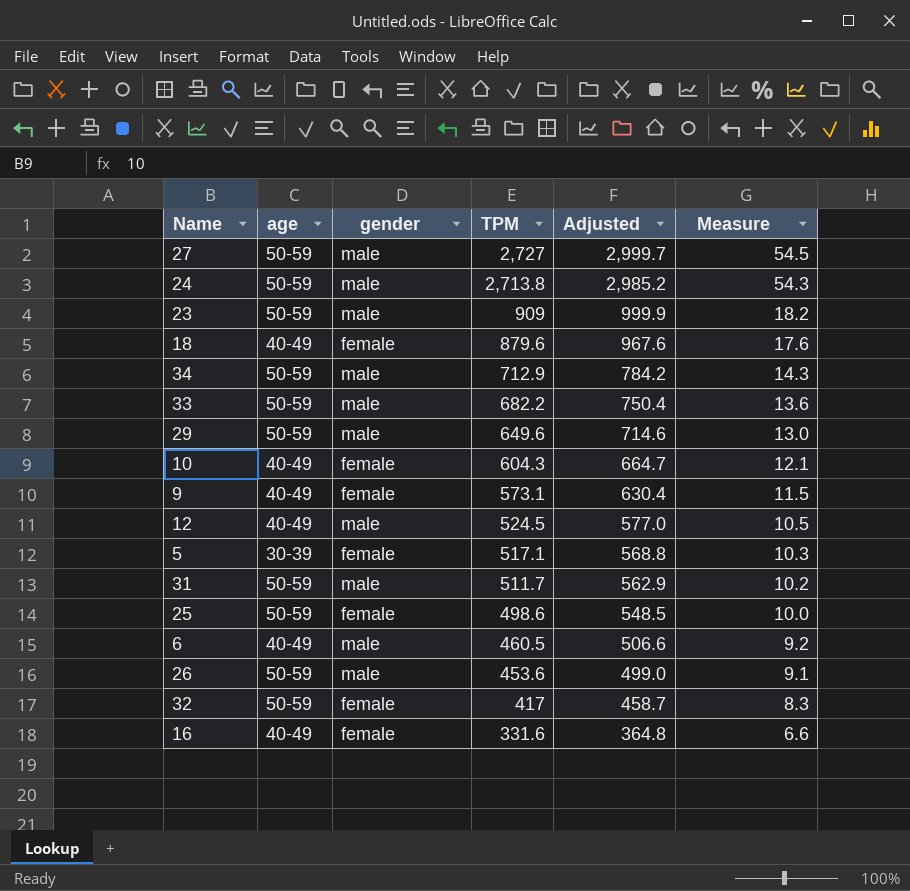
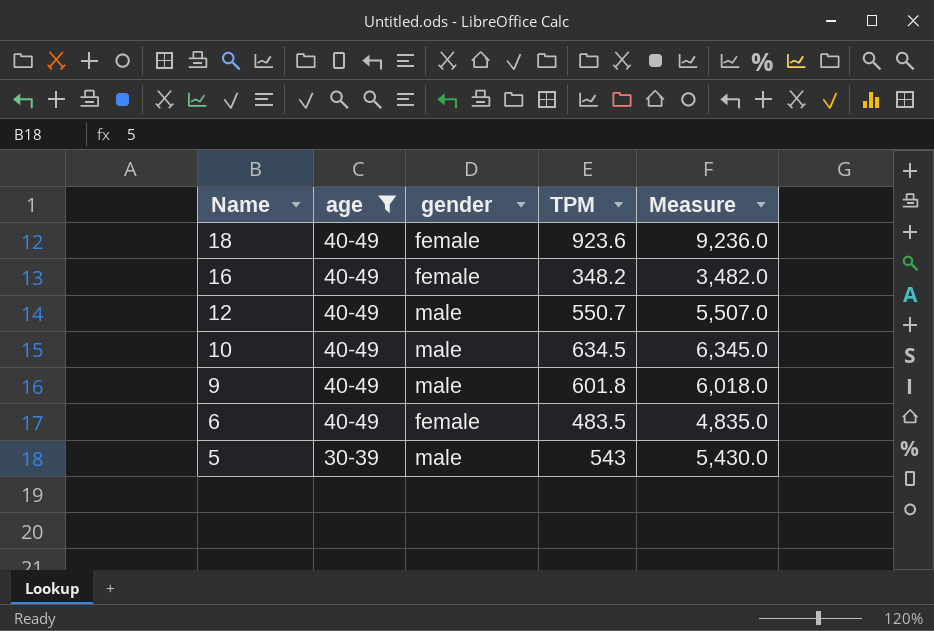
filter: none -> age != 50-59
row order: TPM descending -> Name descending
column Adjusted | formula: [TPM] * 1.1 -> none
column Measure | formula: [TPM] * 0.02 -> [TPM] * 10
18 | TPM: 879.6 -> 923.6
16 | TPM: 331.6 -> 348.2
12 | TPM: 524.5 -> 550.7
10 | gender: female -> male
10 | TPM: 604.3 -> 634.5
9 | gender: female -> male
9 | TPM: 573.1 -> 601.8
6 | gender: male -> female
6 | TPM: 460.5 -> 483.5
5 | gender: female -> male
5 | TPM: 517.1 -> 543

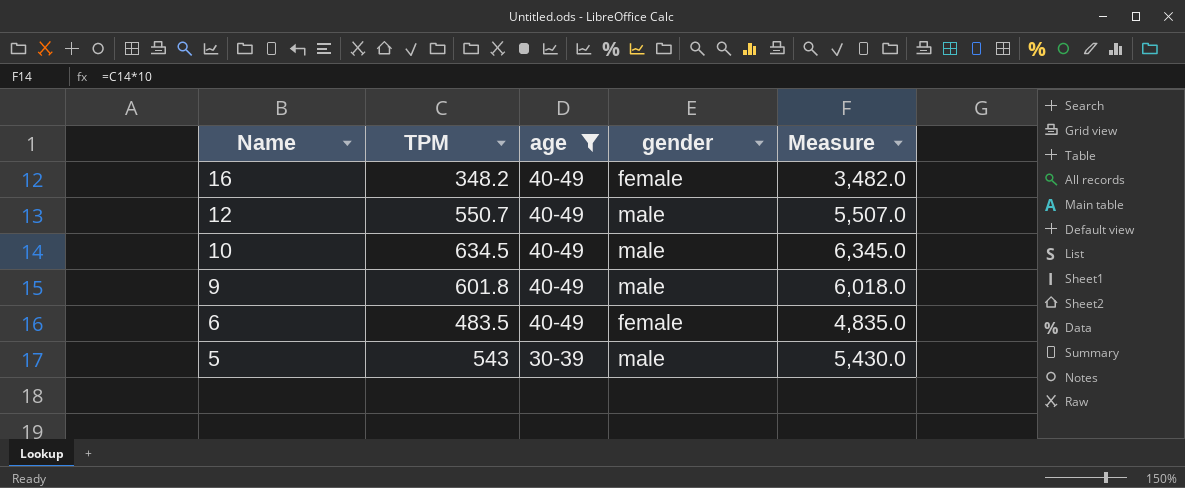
column TPM | position: 4 -> 2
row 18: 40-49 | female | 923.6 | 9,236.0 -> none

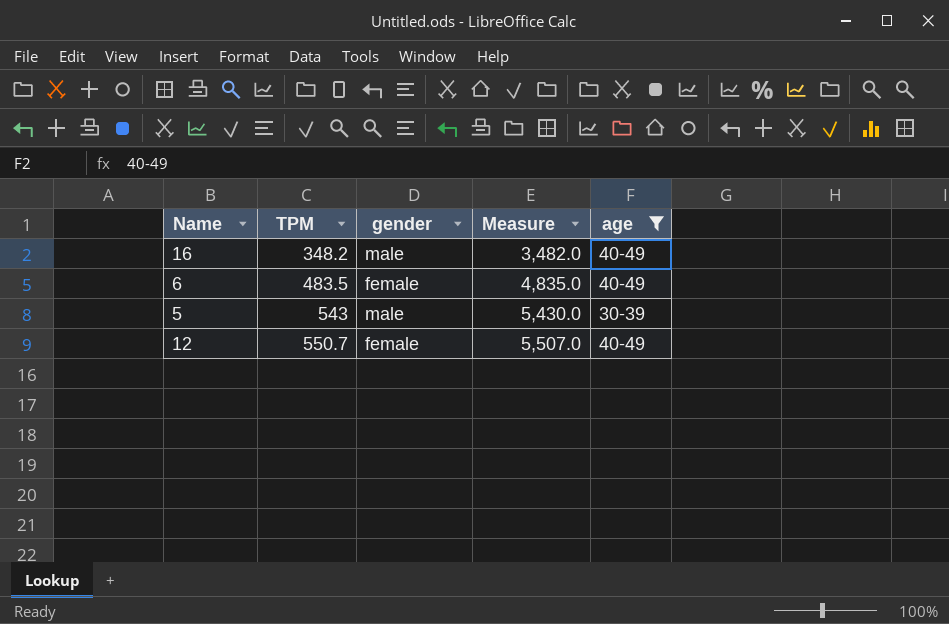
row order: Name descending -> TPM ascending
column age | position: 3 -> 5
row 10: 634.5 | 40-49 | male | 6,345.0 -> none
row 9: 601.8 | 40-49 | male | 6,018.0 -> none
16 | gender: female -> male
12 | gender: male -> female

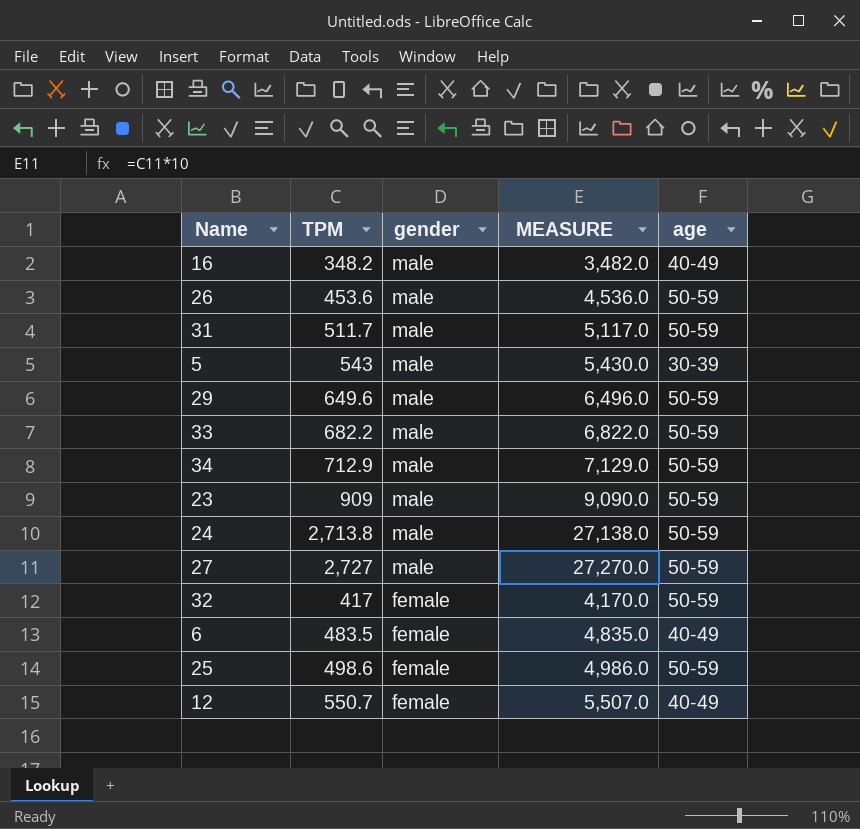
filter: age != 50-59 -> none
row order: TPM ascending -> gender descending
column name: Measure -> MEASURE

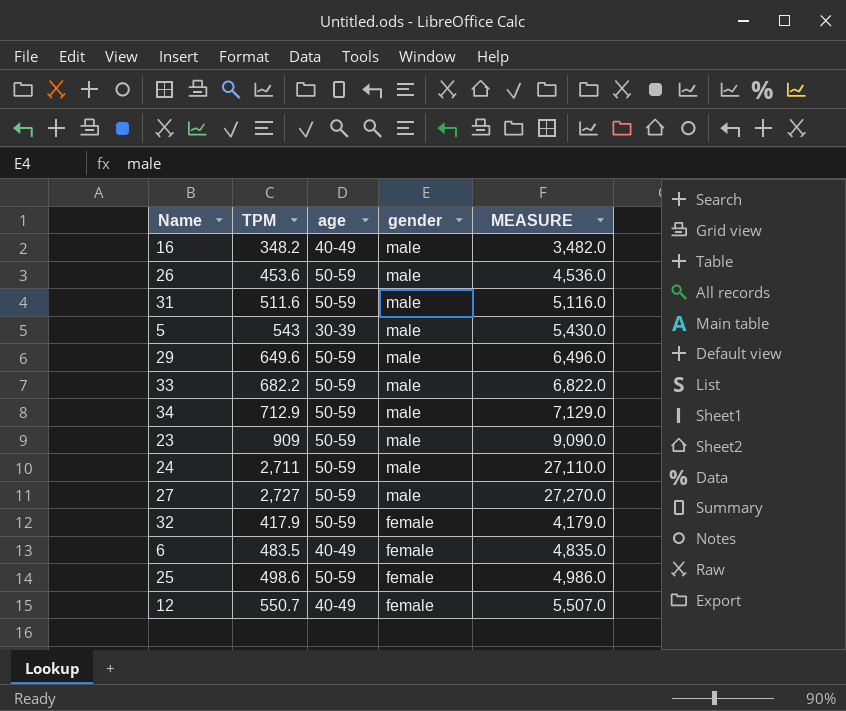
column age | position: 5 -> 3
31 | TPM: 511.7 -> 511.6
31 | MEASURE: 5,117.0 -> 5,116.0
24 | TPM: 2,713.8 -> 2,711
24 | MEASURE: 27,138.0 -> 27,110.0
32 | TPM: 417 -> 417.9
32 | MEASURE: 4,170.0 -> 4,179.0

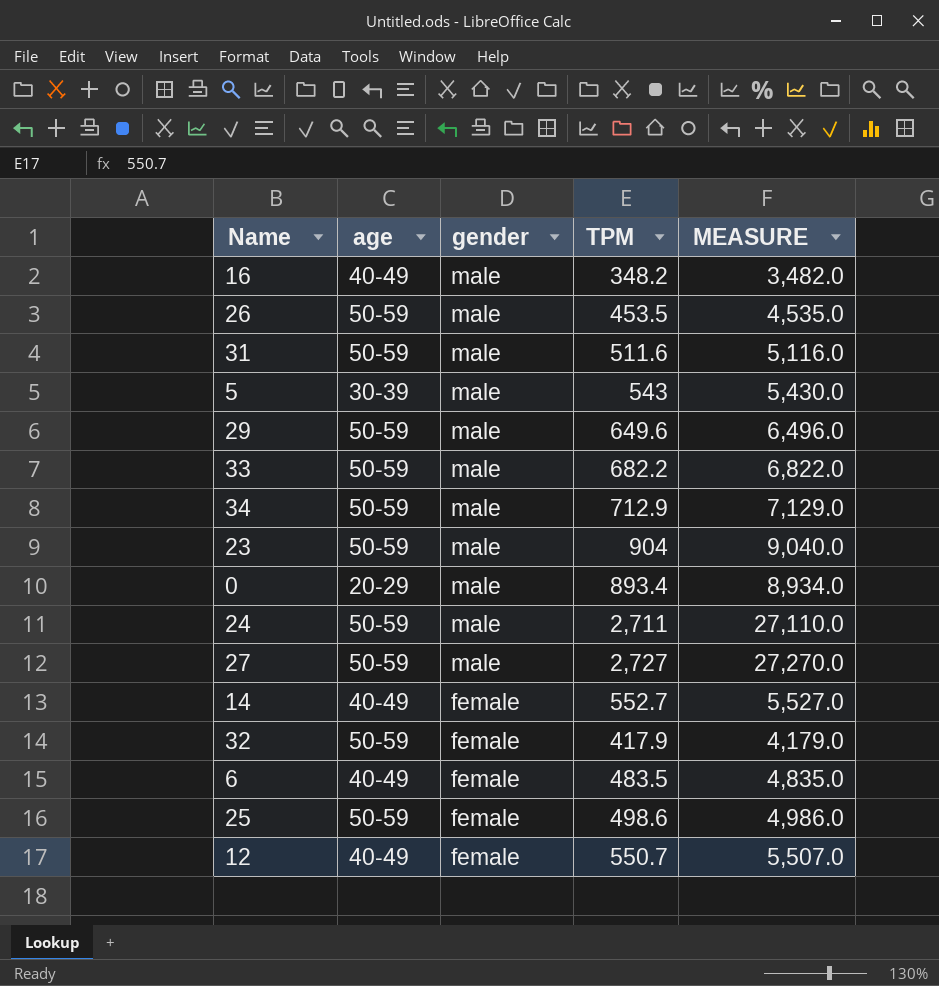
column TPM | position: 2 -> 4
26 | TPM: 453.6 -> 453.5
26 | MEASURE: 4,536.0 -> 4,535.0
23 | TPM: 909 -> 904
23 | MEASURE: 9,090.0 -> 9,040.0
row 0: none -> 20-29 | male | 893.4 | 8,934.0
row 14: none -> 40-49 | female | 552.7 | 5,527.0

